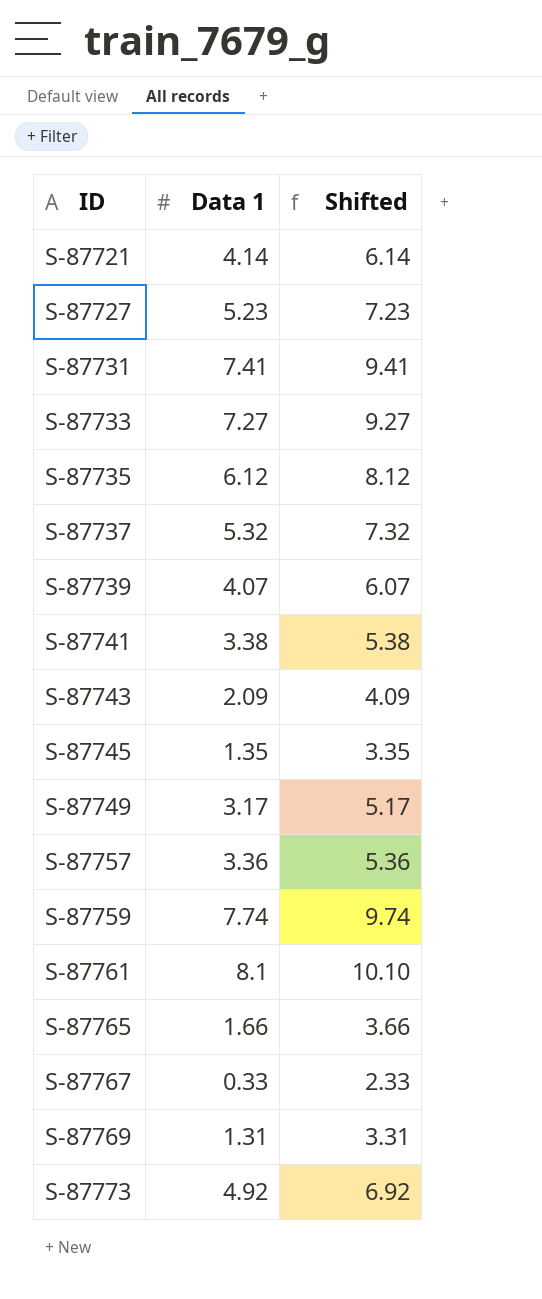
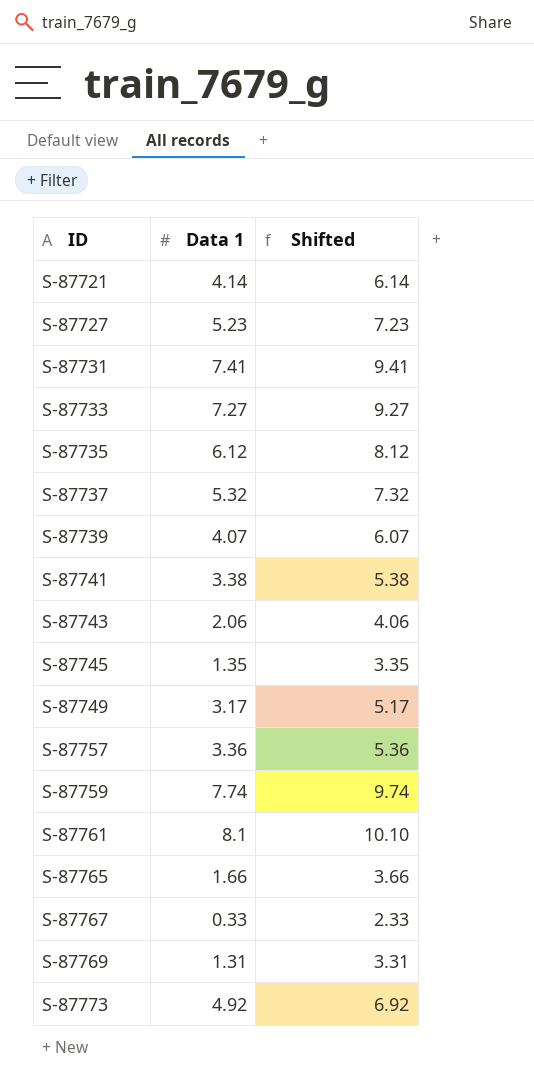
S-87743 | Data 1: 2.09 -> 2.06
S-87743 | Shifted: 4.09 -> 4.06

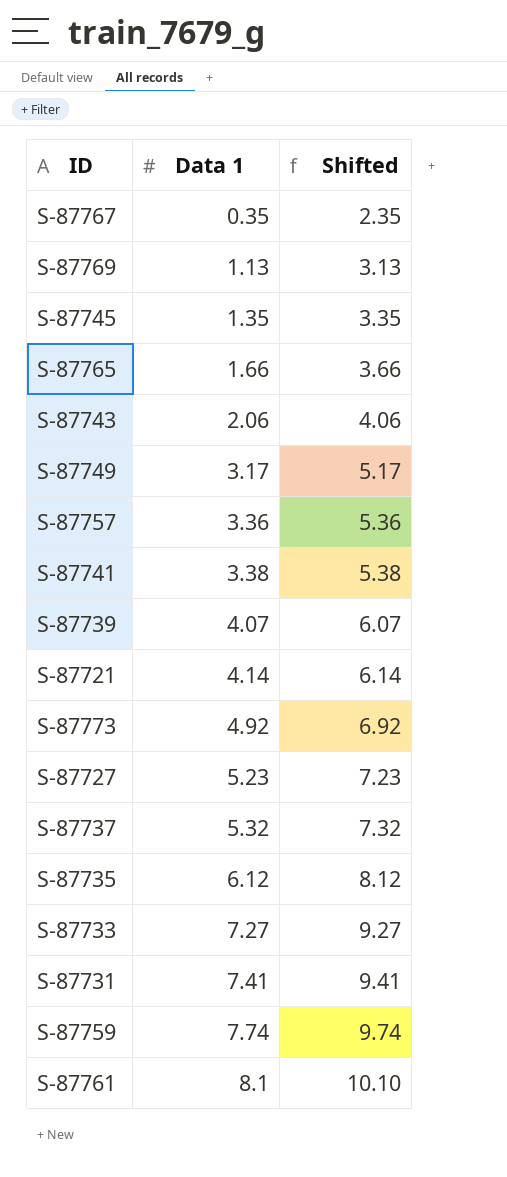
row order: ID ascending -> Data 1 ascending
S-87767 | Data 1: 0.33 -> 0.35
S-87767 | Shifted: 2.33 -> 2.35
S-87769 | Data 1: 1.31 -> 1.13
S-87769 | Shifted: 3.31 -> 3.13

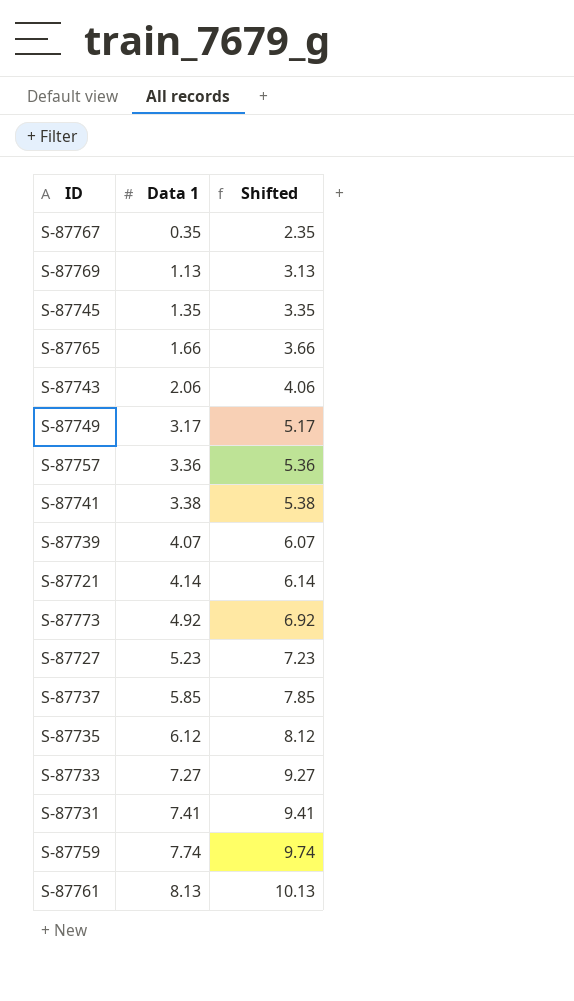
S-87737 | Data 1: 5.32 -> 5.85
S-87737 | Shifted: 7.32 -> 7.85
S-87761 | Data 1: 8.1 -> 8.13
S-87761 | Shifted: 10.10 -> 10.13

